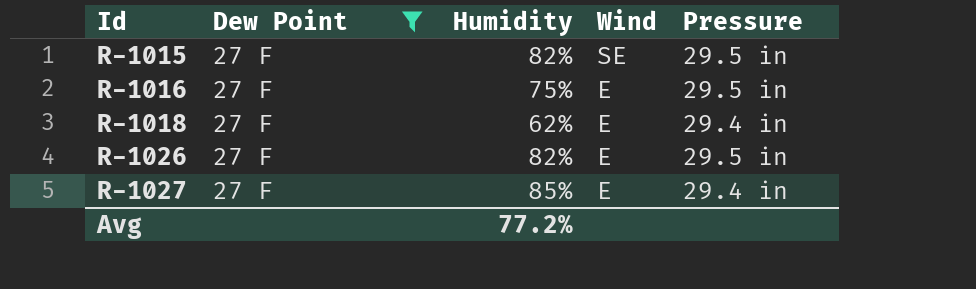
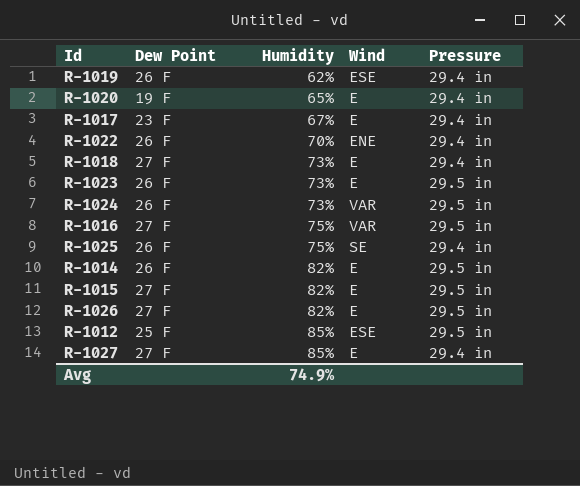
filter: Dew Point = 27 F -> none
row order: Id ascending -> Humidity ascending
R-1018 | Humidity: 62% -> 73%
R-1016 | Wind: E -> VAR
R-1015 | Wind: SE -> E
Avg | Humidity: 77.2% -> 74.9%

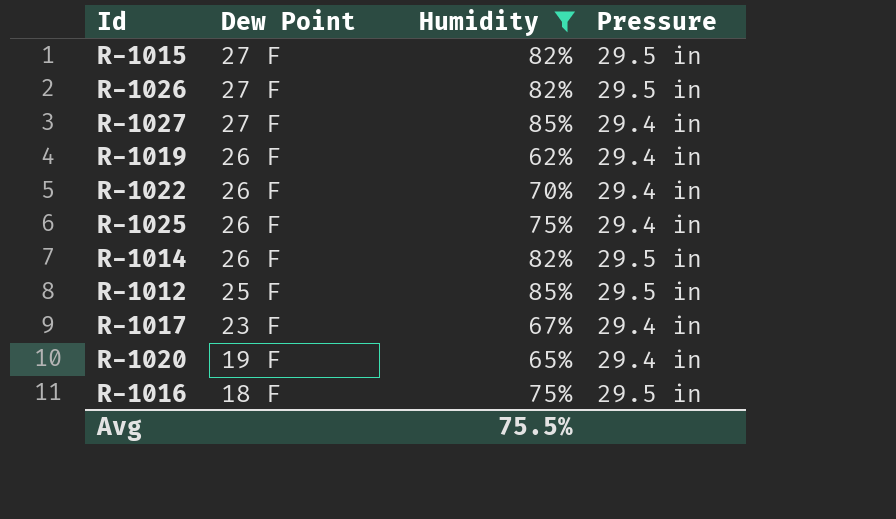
filter: none -> Humidity != 73%
row order: Humidity ascending -> Dew Point descending
column Wind | position: 4 -> none
R-1016 | Dew Point: 27 F -> 18 F
Avg | Humidity: 74.9% -> 75.5%

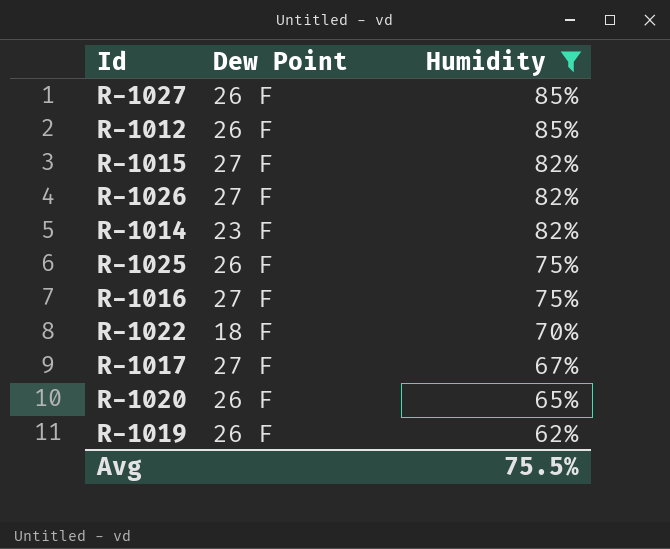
row order: Dew Point descending -> Humidity descending
column Pressure | position: 4 -> none
R-1027 | Dew Point: 27 F -> 26 F
R-1012 | Dew Point: 25 F -> 26 F
R-1014 | Dew Point: 26 F -> 23 F
R-1016 | Dew Point: 18 F -> 27 F
R-1022 | Dew Point: 26 F -> 18 F
R-1017 | Dew Point: 23 F -> 27 F
R-1020 | Dew Point: 19 F -> 26 F

